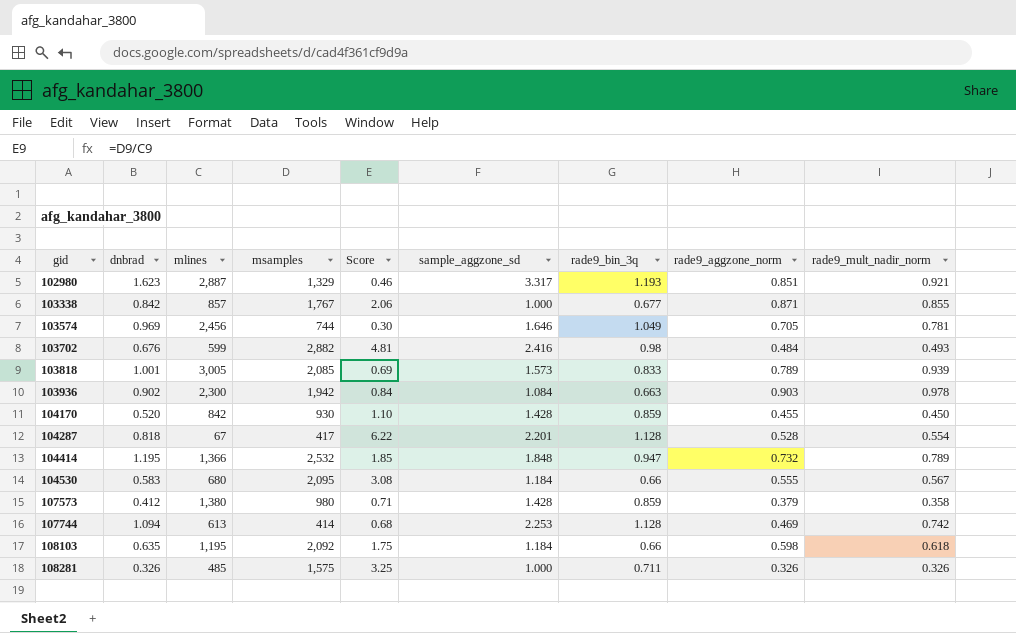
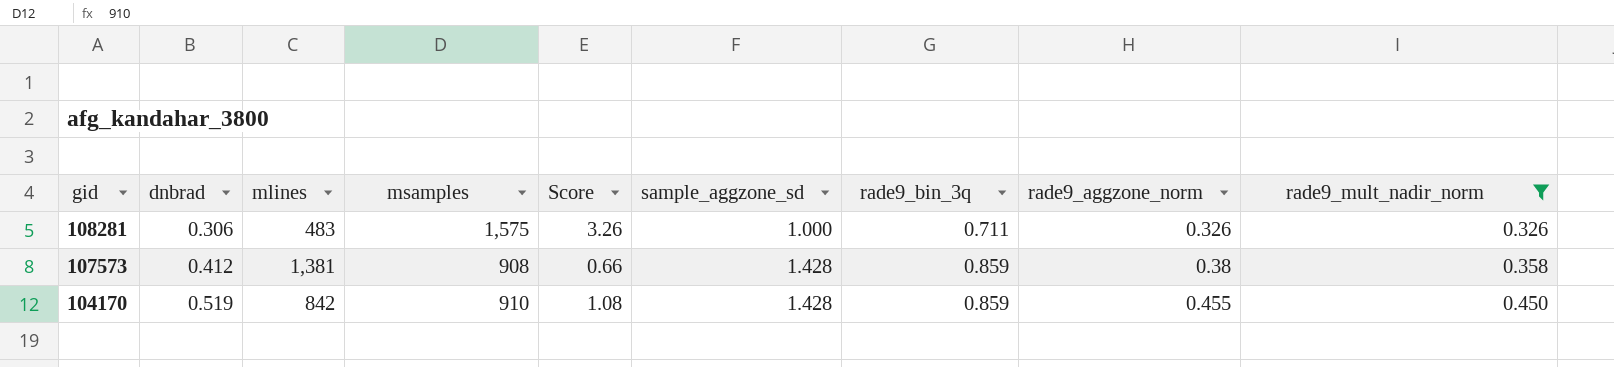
filter: none -> rade9_mult_nadir_norm <= 0.450
row order: gid ascending -> gid descending
108281 | dnbrad: 0.326 -> 0.306
108281 | mlines: 485 -> 483
108281 | Score: 3.25 -> 3.26
107573 | mlines: 1,380 -> 1,381
107573 | msamples: 980 -> 908
107573 | Score: 0.71 -> 0.66
107573 | rade9_aggzone_norm: 0.379 -> 0.38
104170 | dnbrad: 0.520 -> 0.519
104170 | msamples: 930 -> 910
104170 | Score: 1.10 -> 1.08

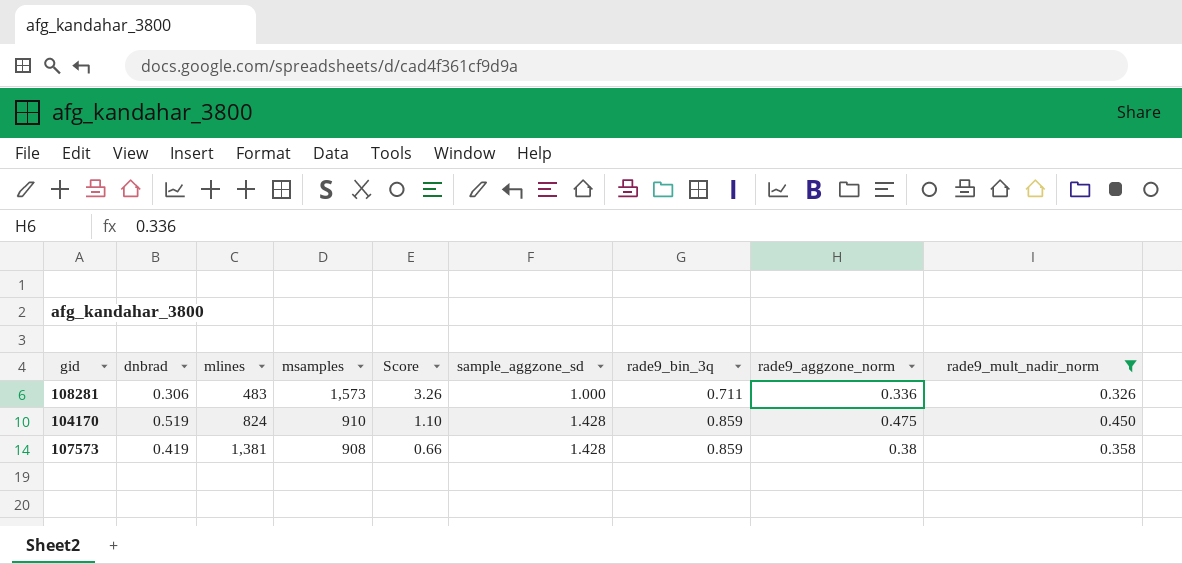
row order: gid descending -> mlines ascending
108281 | msamples: 1,575 -> 1,573
108281 | rade9_aggzone_norm: 0.326 -> 0.336
104170 | mlines: 842 -> 824
104170 | Score: 1.08 -> 1.10
104170 | rade9_aggzone_norm: 0.455 -> 0.475
107573 | dnbrad: 0.412 -> 0.419

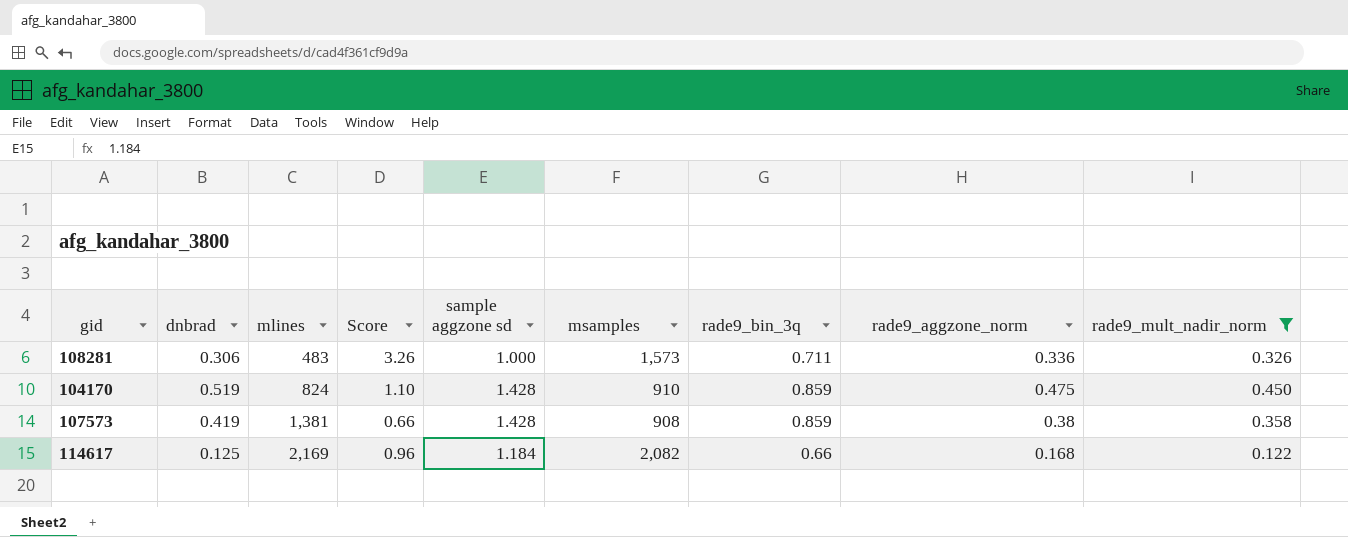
column name: sample_aggzone_sd -> sample aggzone sd
column msamples | position: 4 -> 6
row 114617: none -> 0.125 | 2,169 | 0.96 | 1.184 | 2,082 | 0.66 | 0.168 | 0.122

